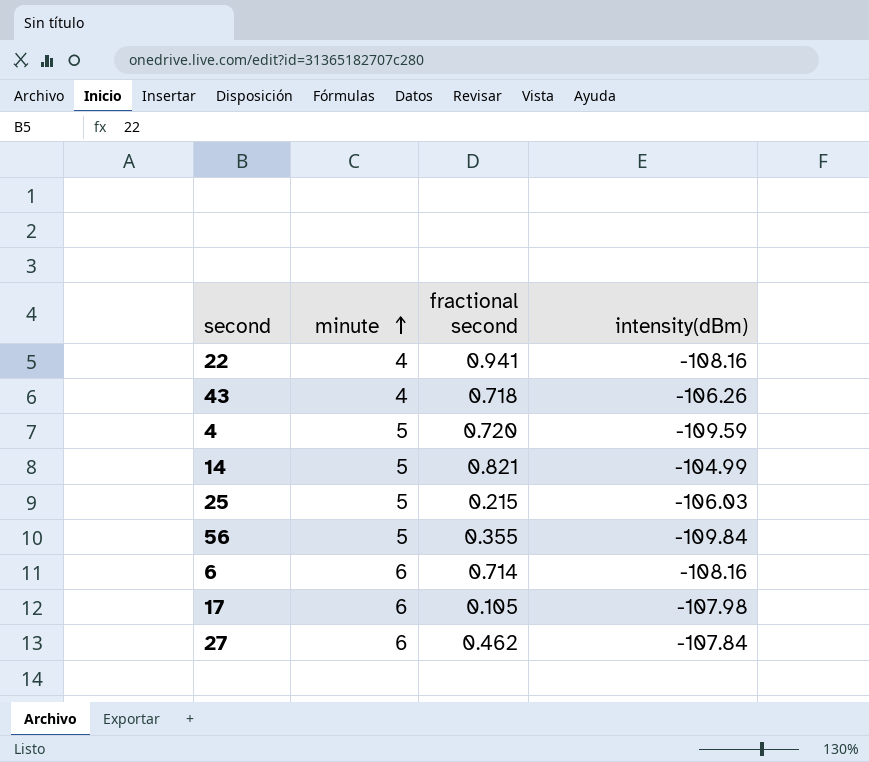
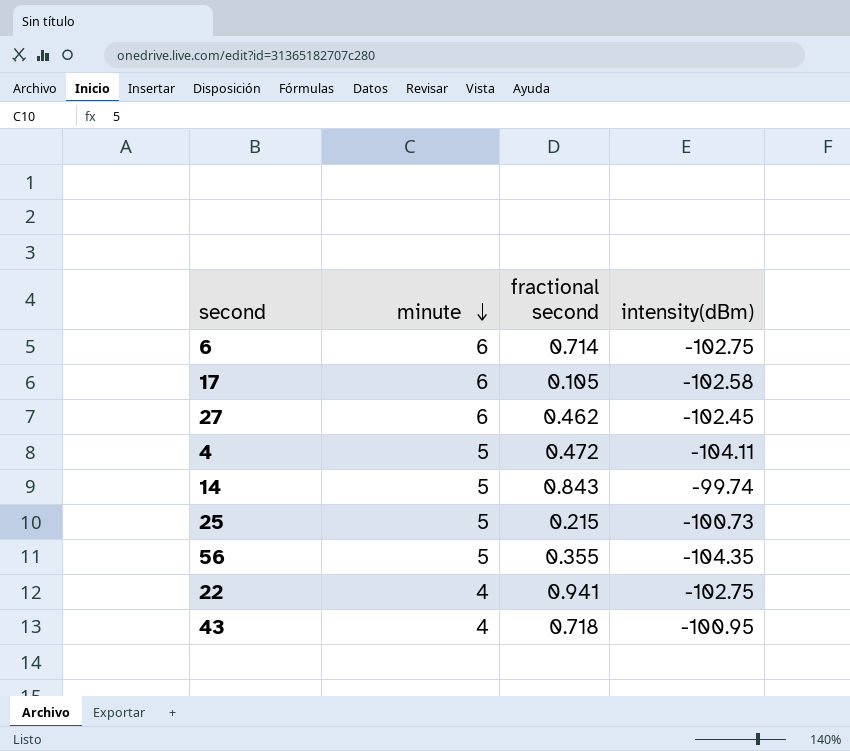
row order: minute ascending -> minute descending
6 | intensity(dBm): -108.16 -> -102.75
17 | intensity(dBm): -107.98 -> -102.58
27 | intensity(dBm): -107.84 -> -102.45
4 | fractional second: 0.720 -> 0.472
4 | intensity(dBm): -109.59 -> -104.11
14 | fractional second: 0.821 -> 0.843
14 | intensity(dBm): -104.99 -> -99.74
25 | intensity(dBm): -106.03 -> -100.73
56 | intensity(dBm): -109.84 -> -104.35
22 | intensity(dBm): -108.16 -> -102.75
43 | intensity(dBm): -106.26 -> -100.95

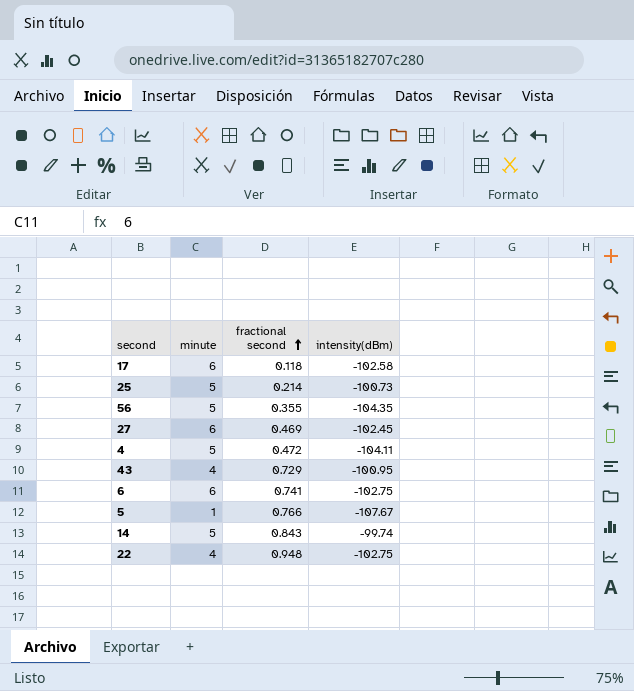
row order: minute descending -> fractional second ascending
17 | fractional second: 0.105 -> 0.118
25 | fractional second: 0.215 -> 0.214
27 | fractional second: 0.462 -> 0.469
43 | fractional second: 0.718 -> 0.729
6 | fractional second: 0.714 -> 0.741
row 5: none -> 1 | 0.766 | -107.67
22 | fractional second: 0.941 -> 0.948

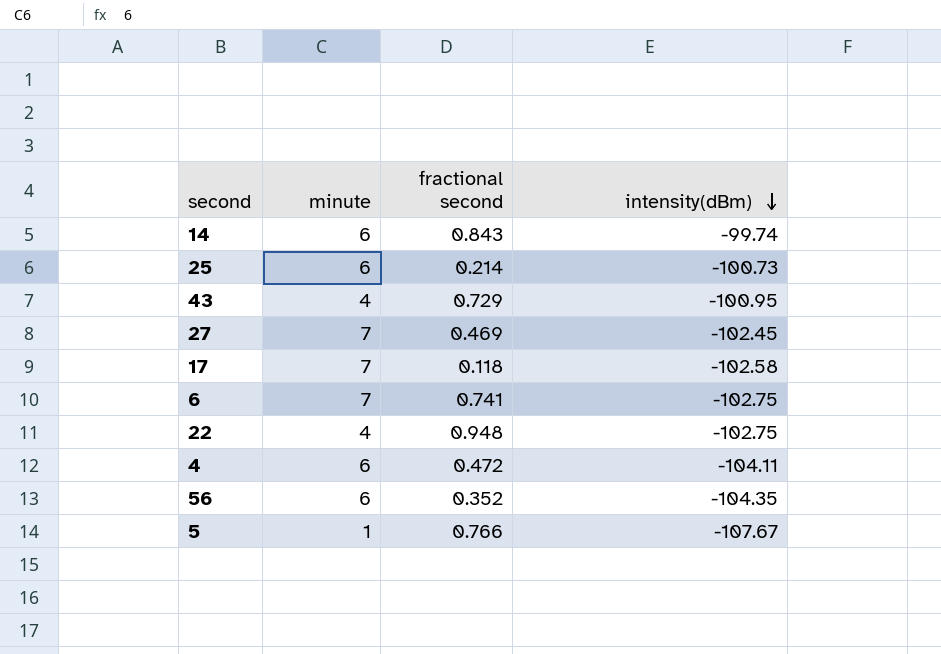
row order: fractional second ascending -> intensity(dBm) descending
14 | minute: 5 -> 6
25 | minute: 5 -> 6
27 | minute: 6 -> 7
17 | minute: 6 -> 7
6 | minute: 6 -> 7
4 | minute: 5 -> 6
56 | minute: 5 -> 6
56 | fractional second: 0.355 -> 0.352

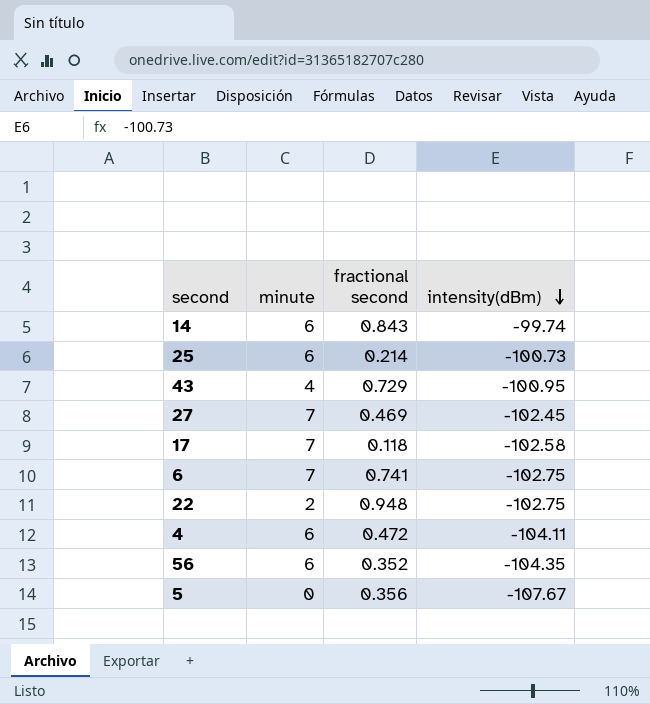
22 | minute: 4 -> 2
5 | minute: 1 -> 0
5 | fractional second: 0.766 -> 0.356

